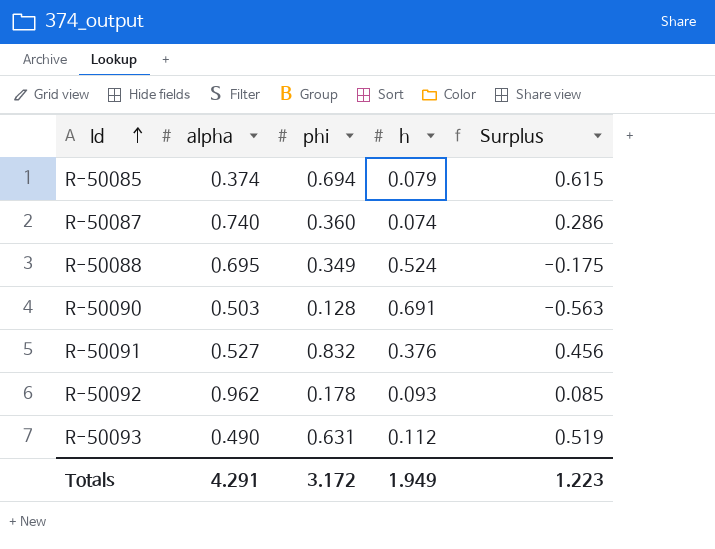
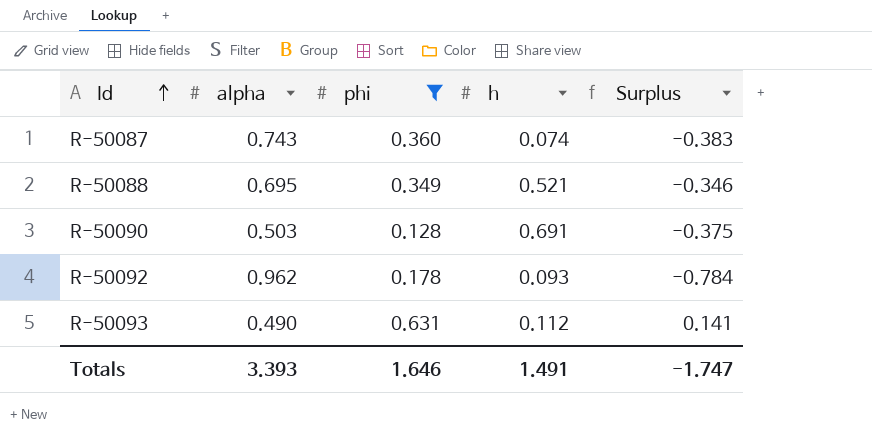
filter: none -> phi <= 0.631
column Surplus | formula: [phi] - [h] -> [phi] - [alpha]
R-50087 | alpha: 0.740 -> 0.743
R-50088 | h: 0.524 -> 0.521
Totals | alpha: 4.291 -> 3.393
Totals | phi: 3.172 -> 1.646
Totals | h: 1.949 -> 1.491
Totals | Surplus: 1.223 -> -1.747

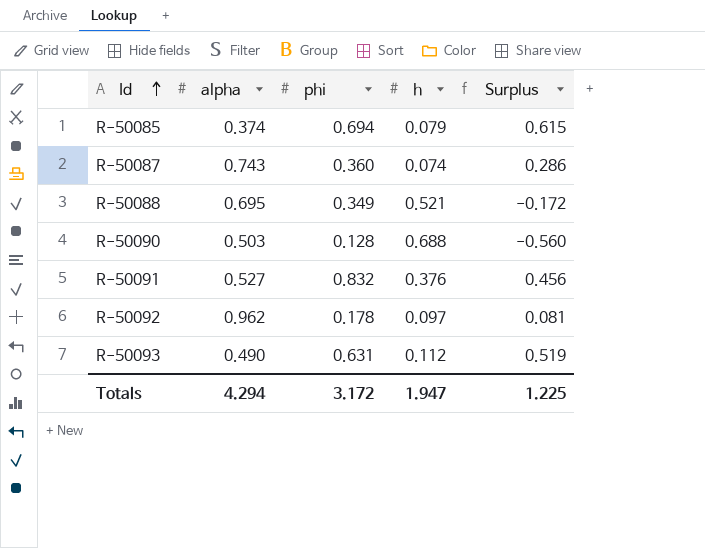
filter: phi <= 0.631 -> none
column Surplus | formula: [phi] - [alpha] -> [phi] - [h]
R-50090 | h: 0.691 -> 0.688
R-50092 | h: 0.093 -> 0.097
Totals | alpha: 3.393 -> 4.294
Totals | phi: 1.646 -> 3.172
Totals | h: 1.491 -> 1.947
Totals | Surplus: -1.747 -> 1.225

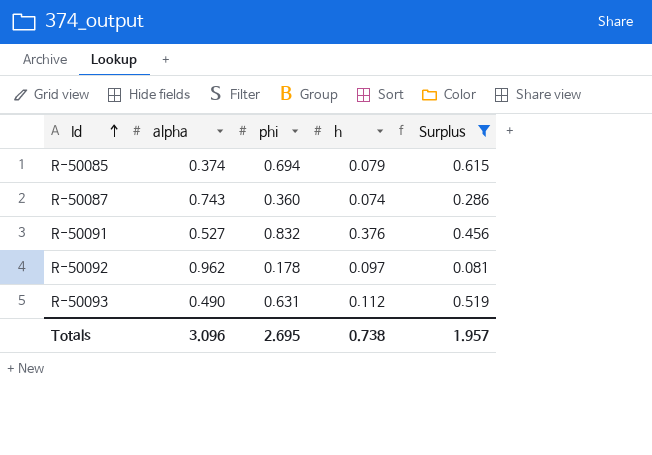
filter: none -> Surplus >= 0.081
Totals | alpha: 4.294 -> 3.096
Totals | phi: 3.172 -> 2.695
Totals | h: 1.947 -> 0.738
Totals | Surplus: 1.225 -> 1.957

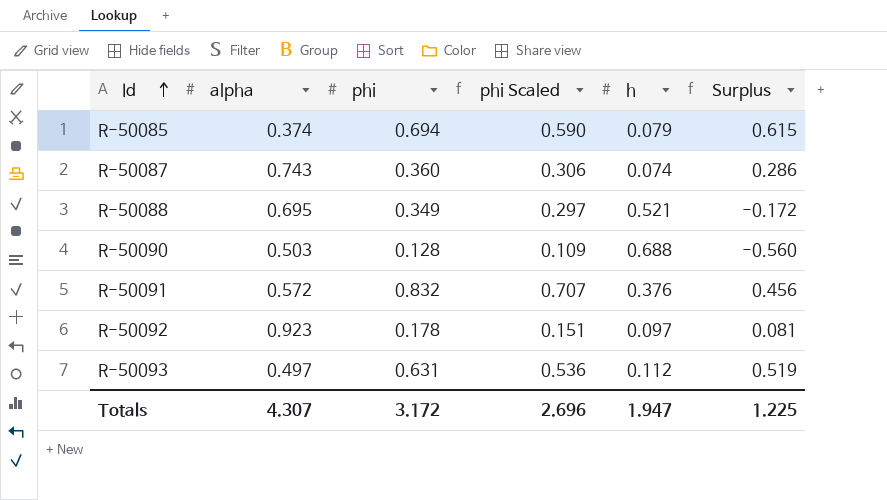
filter: Surplus >= 0.081 -> none
column phi Scaled | formula: none -> [phi] * 0.85
R-50091 | alpha: 0.527 -> 0.572
R-50092 | alpha: 0.962 -> 0.923
R-50093 | alpha: 0.490 -> 0.497
Totals | alpha: 3.096 -> 4.307
Totals | phi: 2.695 -> 3.172
Totals | h: 0.738 -> 1.947
Totals | Surplus: 1.957 -> 1.225

